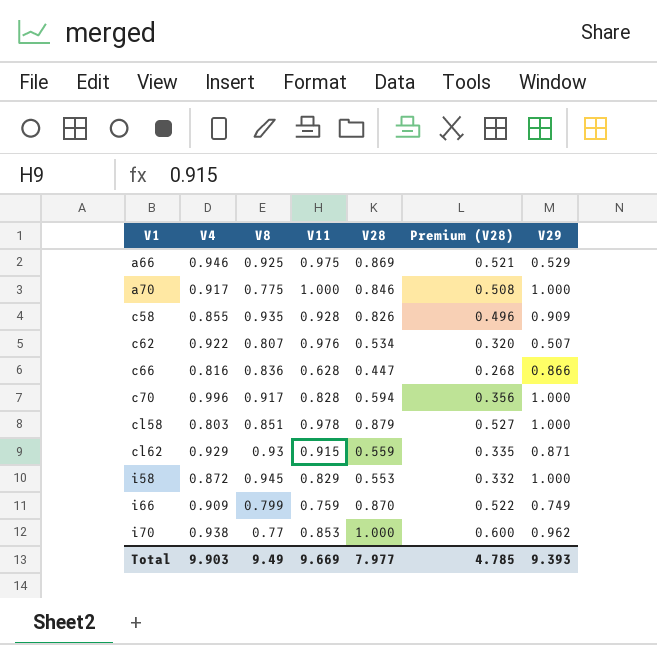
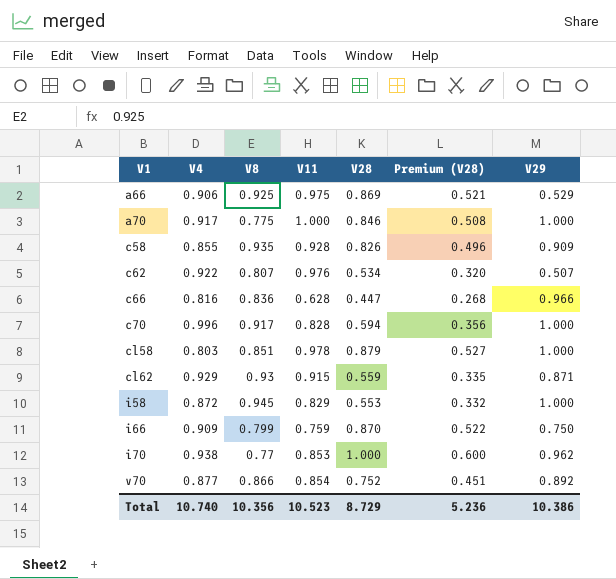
a66 | V4: 0.946 -> 0.906
c66 | V29: 0.866 -> 0.966
i66 | V29: 0.749 -> 0.750
row v70: none -> 0.877 | 0.866 | 0.854 | 0.752 | 0.451 | 0.892
Total | V4: 9.903 -> 10.740
Total | V8: 9.49 -> 10.356
Total | V11: 9.669 -> 10.523
Total | V28: 7.977 -> 8.729
Total | Premium (V28): 4.785 -> 5.236
Total | V29: 9.393 -> 10.386

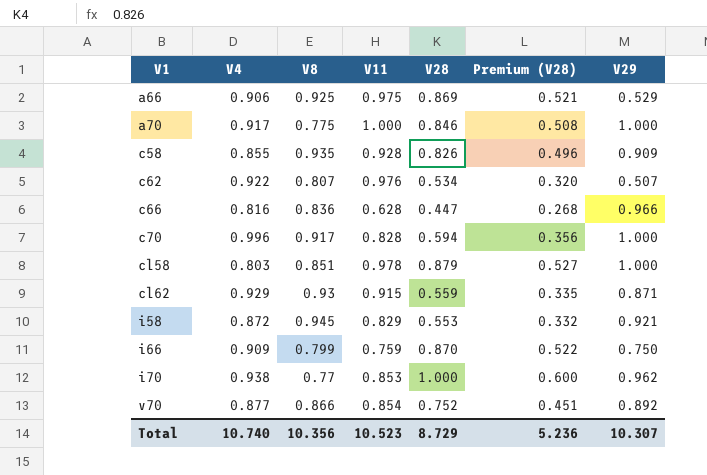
i58 | V29: 1.000 -> 0.921
Total | V29: 10.386 -> 10.307

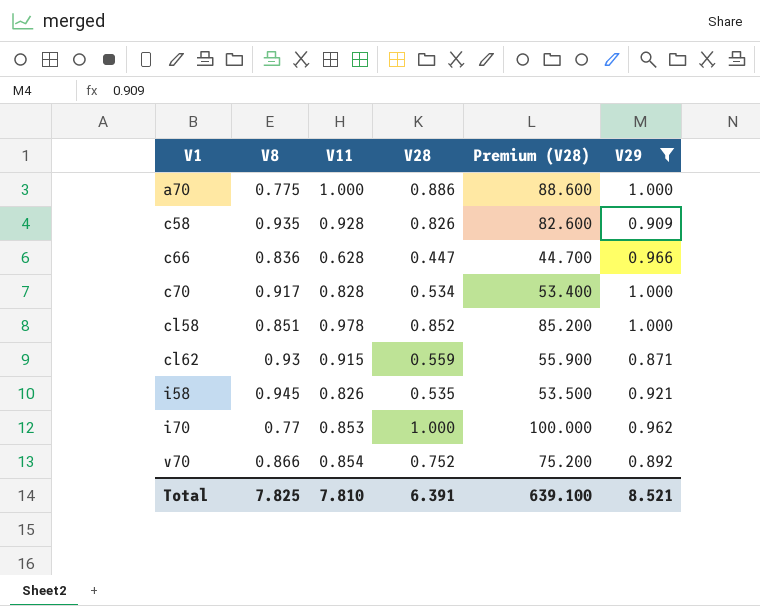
filter: none -> V29 >= 0.871
column V4 | position: 2 -> none
column Premium (V28) | formula: [V28] * 0.6 -> [V28] * 100
a70 | V28: 0.846 -> 0.886
c70 | V28: 0.594 -> 0.534
cl58 | V28: 0.879 -> 0.852
i58 | V11: 0.829 -> 0.826
i58 | V28: 0.553 -> 0.535
Total | V8: 10.356 -> 7.825
Total | V11: 10.523 -> 7.810
Total | V28: 8.729 -> 6.391
Total | Premium (V28): 5.236 -> 639.100
Total | V29: 10.307 -> 8.521

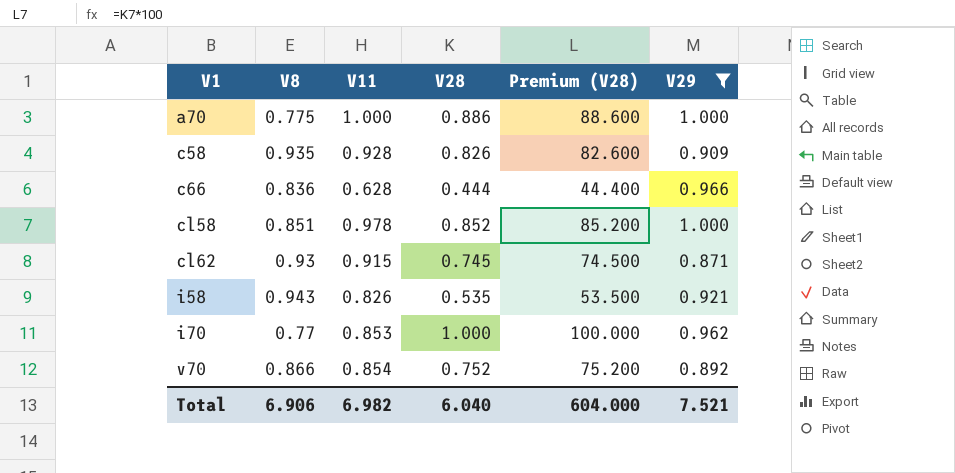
row c70: 0.917 | 0.828 | 0.534 | 53.400 | 1.000 -> none
c66 | V28: 0.447 -> 0.444
c66 | Premium (V28): 44.700 -> 44.400
cl62 | V28: 0.559 -> 0.745
cl62 | Premium (V28): 55.900 -> 74.500
i58 | V8: 0.945 -> 0.943
Total | V8: 7.825 -> 6.906
Total | V11: 7.810 -> 6.982
Total | V28: 6.391 -> 6.040
Total | Premium (V28): 639.100 -> 604.000
Total | V29: 8.521 -> 7.521

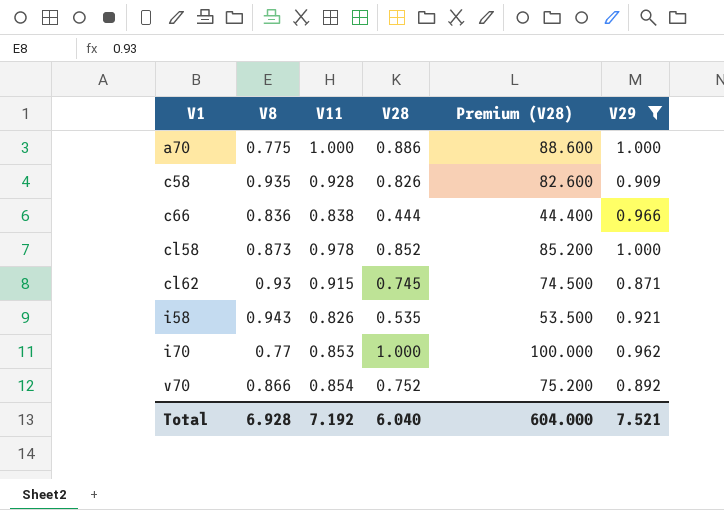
c66 | V11: 0.628 -> 0.838
cl58 | V8: 0.851 -> 0.873
Total | V8: 6.906 -> 6.928
Total | V11: 6.982 -> 7.192

